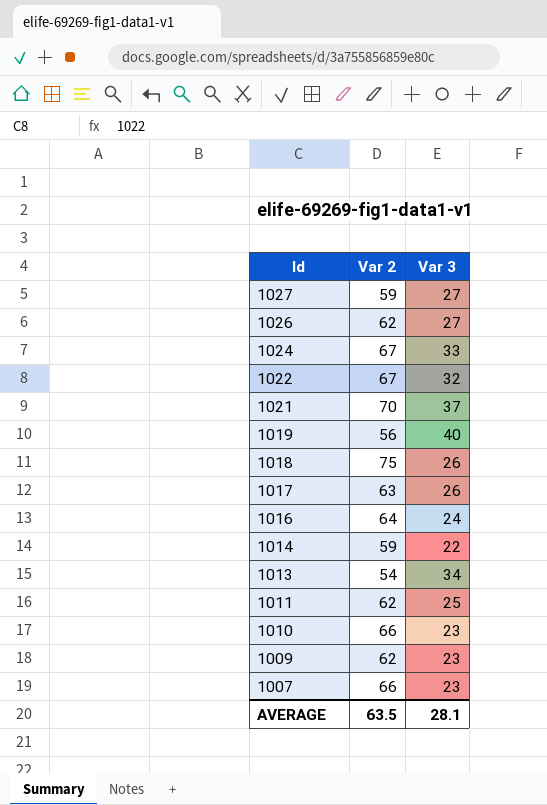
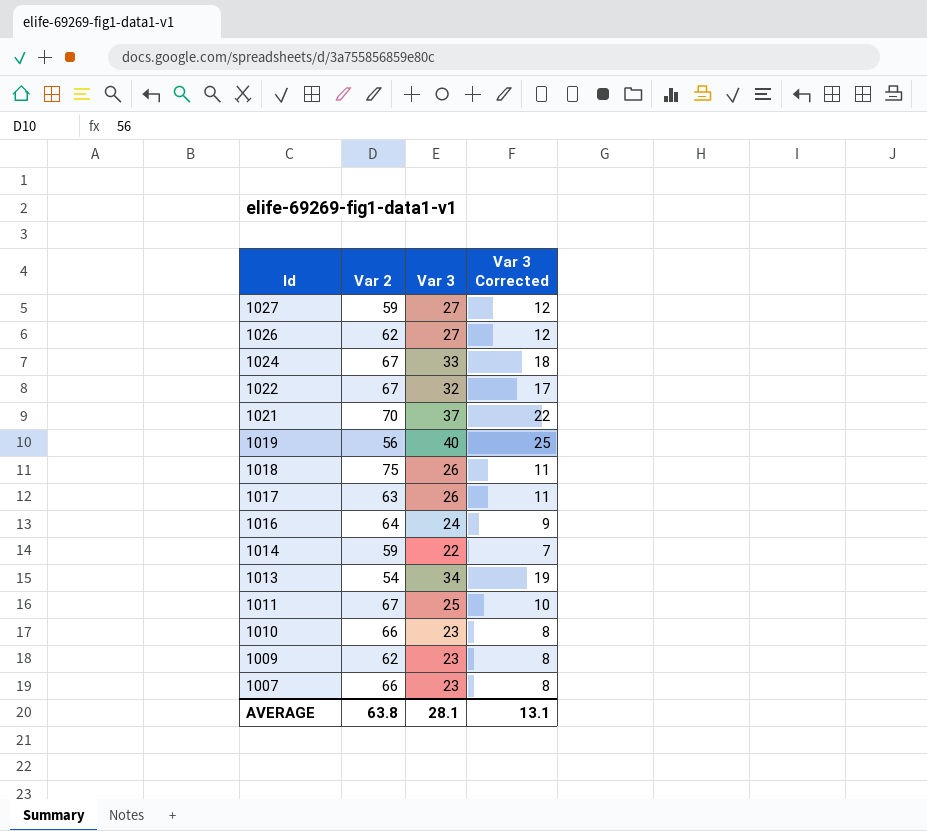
column Var 3 Corrected | formula: none -> [Var 3] - 15
1011 | Var 2: 62 -> 67
AVERAGE | Var 2: 63.5 -> 63.8

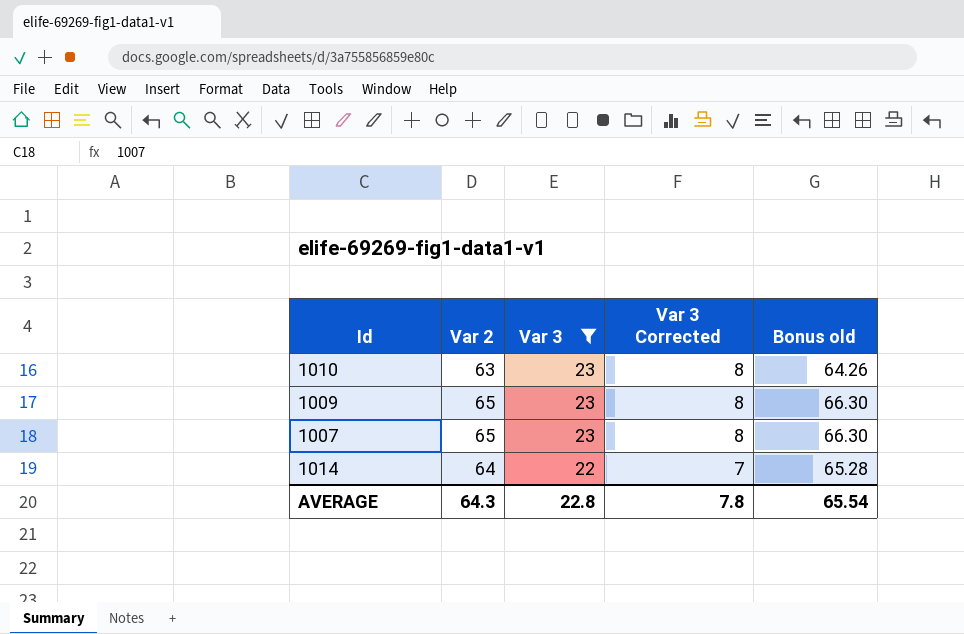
filter: none -> Var 3 <= 23
row order: Id descending -> Var 3 descending
column Bonus old | formula: none -> [Var 2] * 1.02
1010 | Var 2: 66 -> 63
1009 | Var 2: 62 -> 65
1007 | Var 2: 66 -> 65
1014 | Var 2: 59 -> 64
AVERAGE | Var 2: 63.8 -> 64.3
AVERAGE | Var 3: 28.1 -> 22.8
AVERAGE | Var 3 Corrected: 13.1 -> 7.8

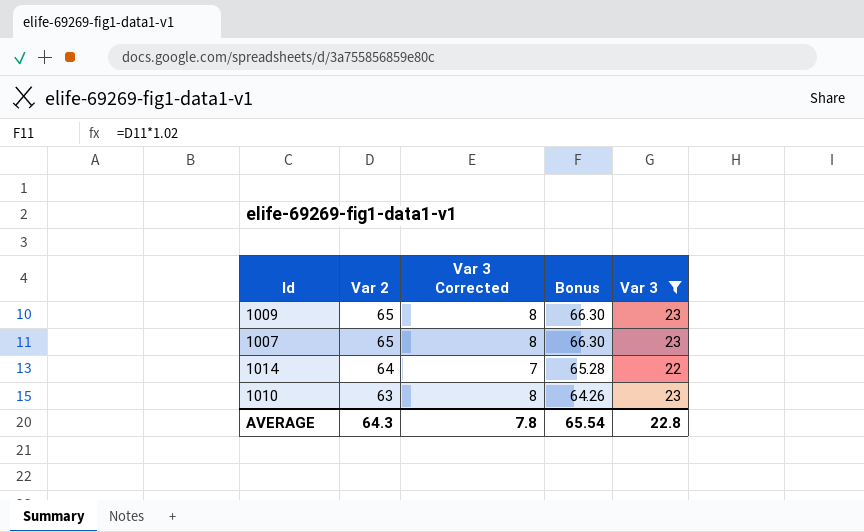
row order: Var 3 descending -> Var 2 descending
column name: Bonus old -> Bonus
column Var 3 | position: 3 -> 5

